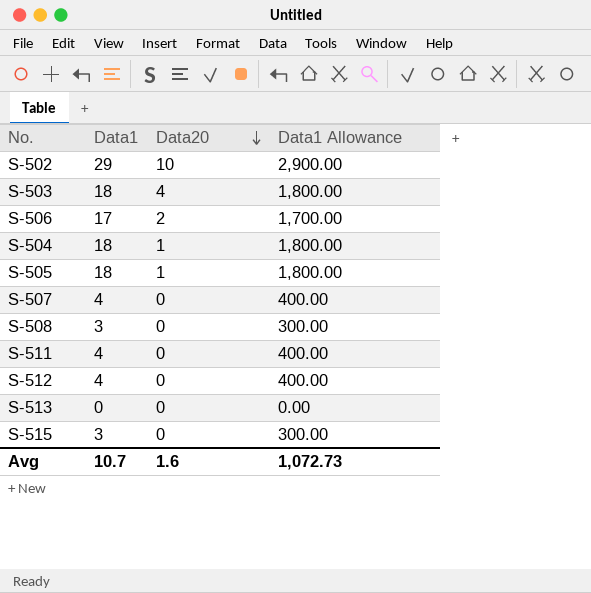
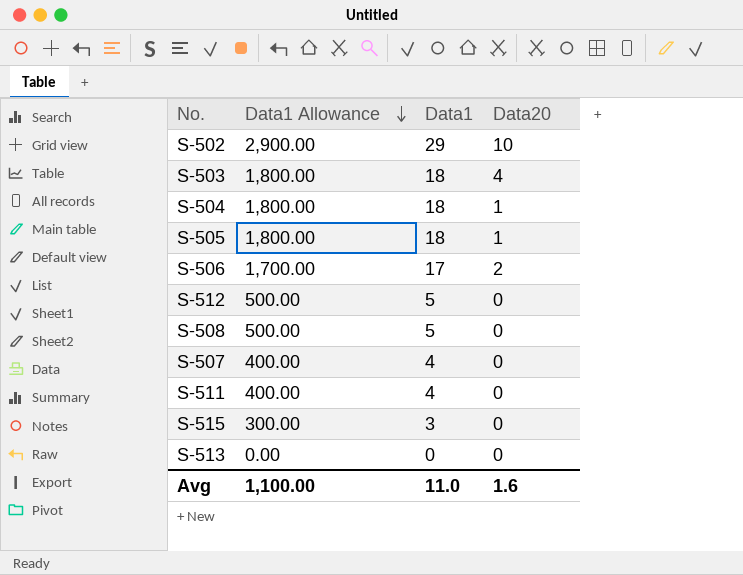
row order: Data20 descending -> Data1 Allowance descending
column Data1 Allowance | position: 4 -> 2
S-512 | Data1 Allowance: 400.00 -> 500.00
S-512 | Data1: 4 -> 5
S-508 | Data1 Allowance: 300.00 -> 500.00
S-508 | Data1: 3 -> 5
Avg | Data1 Allowance: 1,072.73 -> 1,100.00
Avg | Data1: 10.7 -> 11.0

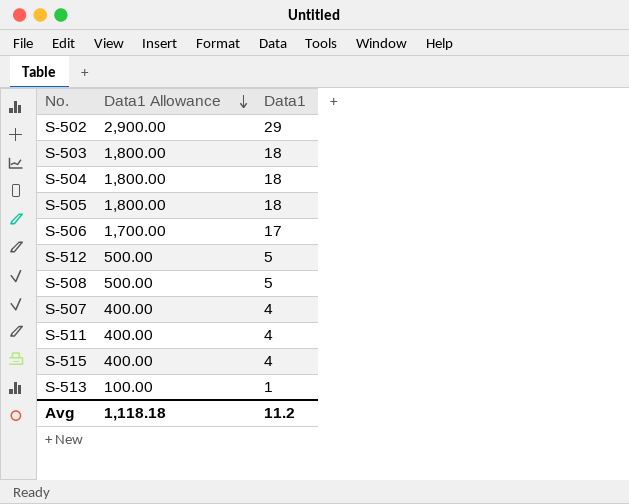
column Data20 | position: 4 -> none
S-515 | Data1 Allowance: 300.00 -> 400.00
S-515 | Data1: 3 -> 4
S-513 | Data1 Allowance: 0.00 -> 100.00
S-513 | Data1: 0 -> 1
Avg | Data1 Allowance: 1,100.00 -> 1,118.18
Avg | Data1: 11.0 -> 11.2

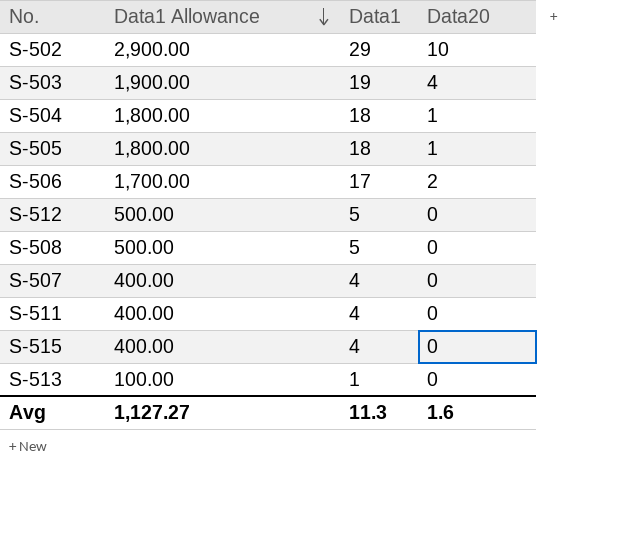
column Data20 | position: none -> 4
S-503 | Data1 Allowance: 1,800.00 -> 1,900.00
S-503 | Data1: 18 -> 19
Avg | Data1 Allowance: 1,118.18 -> 1,127.27
Avg | Data1: 11.2 -> 11.3

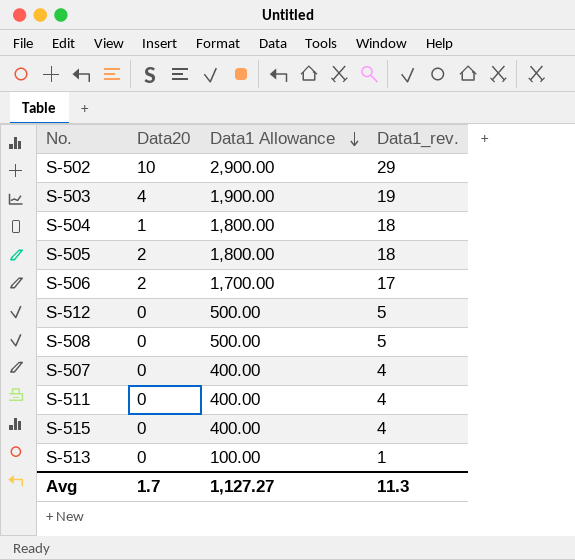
column Data20 | position: 4 -> 2
column name: Data1 -> Data1_rev.
S-505 | Data20: 1 -> 2
Avg | Data20: 1.6 -> 1.7

